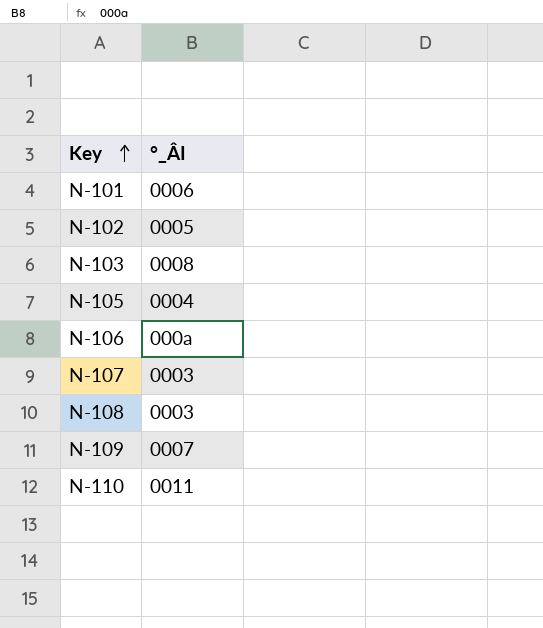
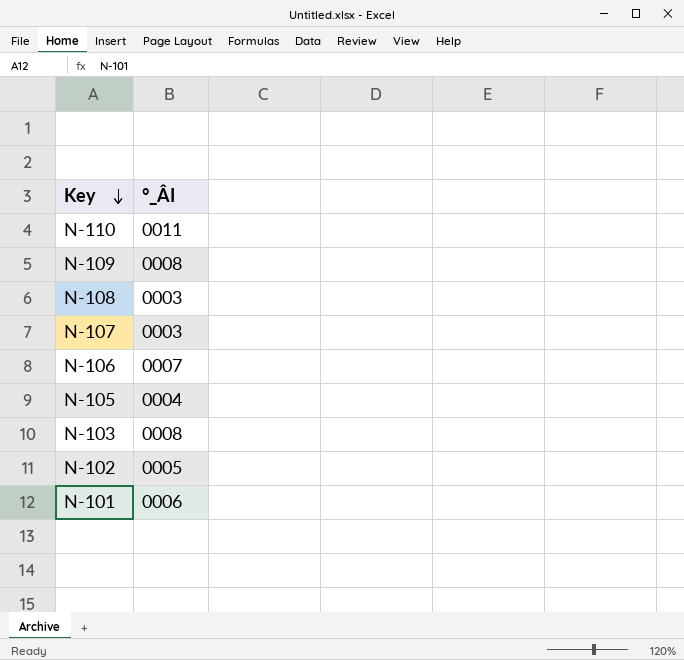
row order: Key ascending -> Key descending
N-109 | °_ÂI: 0007 -> 0008
N-106 | °_ÂI: 000a -> 0007

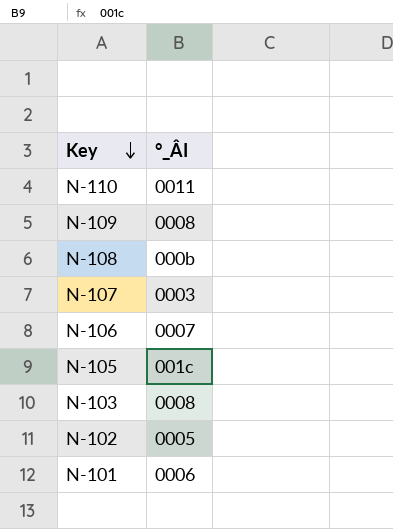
N-108 | °_ÂI: 0003 -> 000b
N-105 | °_ÂI: 0004 -> 001c

